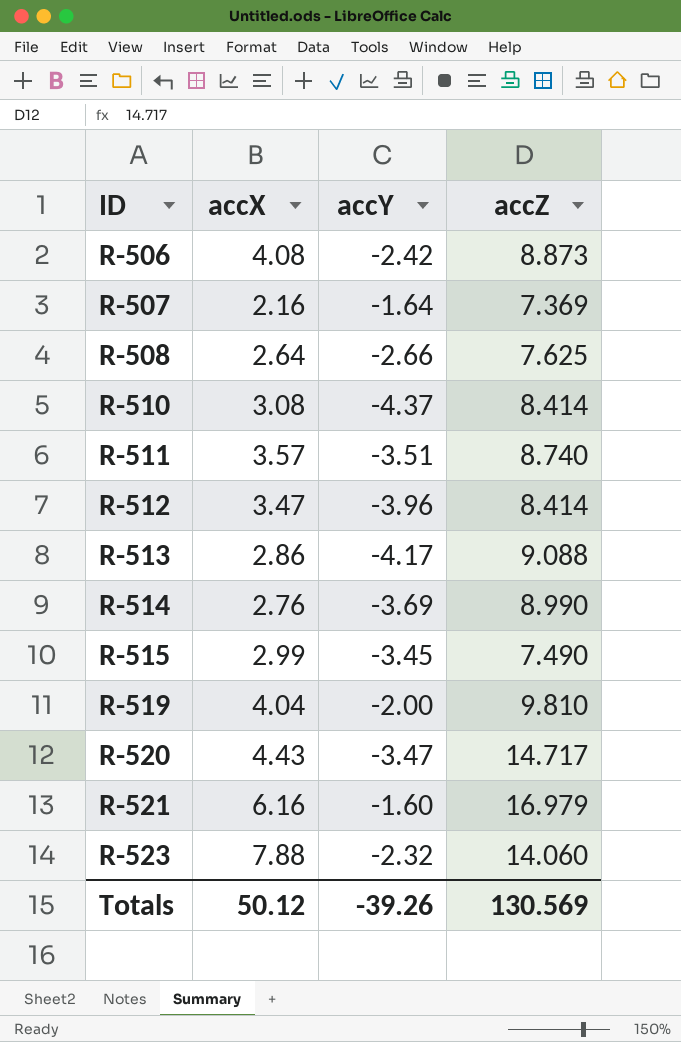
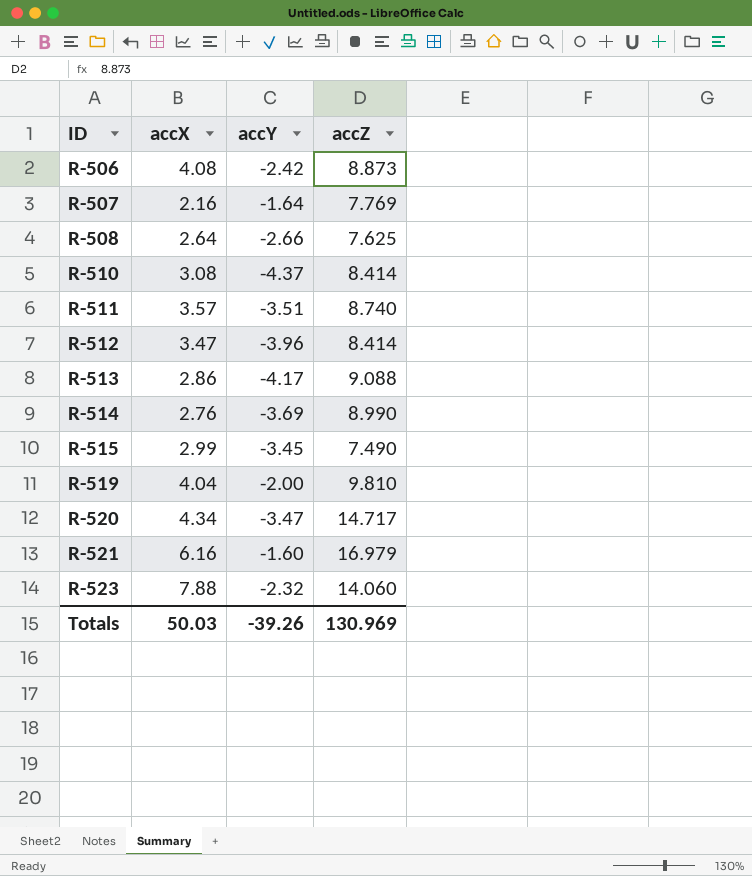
R-507 | accZ: 7.369 -> 7.769
R-520 | accX: 4.43 -> 4.34
Totals | accX: 50.12 -> 50.03
Totals | accZ: 130.569 -> 130.969

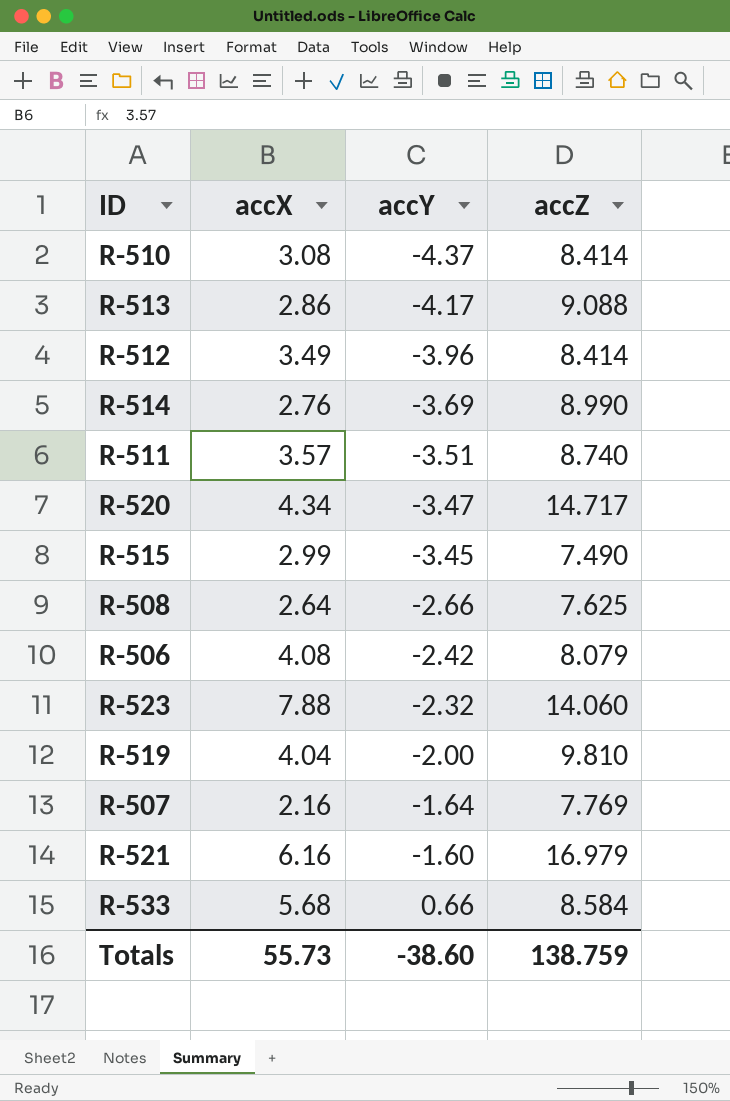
row order: ID ascending -> accY ascending
R-512 | accX: 3.47 -> 3.49
R-506 | accZ: 8.873 -> 8.079
row R-533: none -> 5.68 | 0.66 | 8.584
Totals | accX: 50.03 -> 55.73
Totals | accY: -39.26 -> -38.60
Totals | accZ: 130.969 -> 138.759

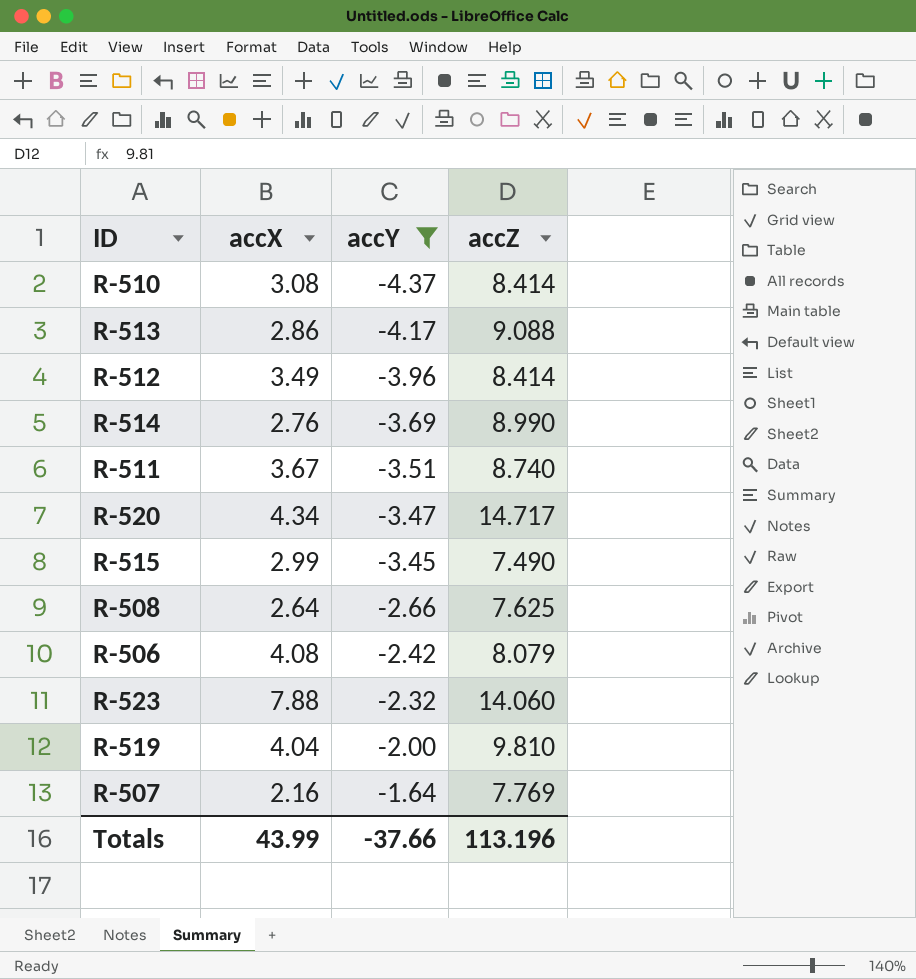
filter: none -> accY <= -1.64
R-511 | accX: 3.57 -> 3.67
Totals | accX: 55.73 -> 43.99
Totals | accY: -38.60 -> -37.66
Totals | accZ: 138.759 -> 113.196

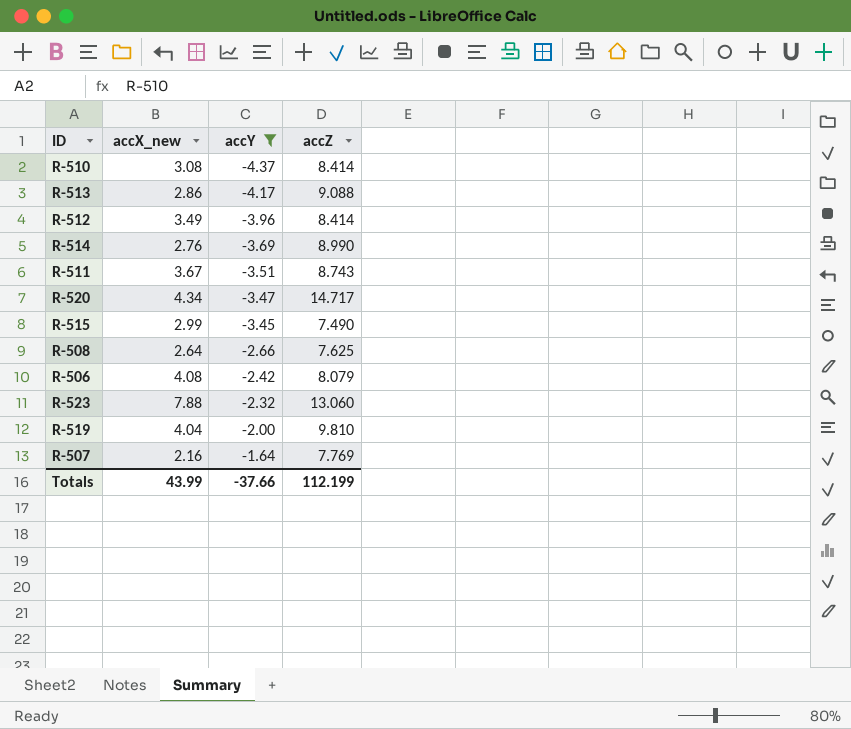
column name: accX -> accX_new
R-511 | accZ: 8.740 -> 8.743
R-523 | accZ: 14.060 -> 13.060
Totals | accZ: 113.196 -> 112.199

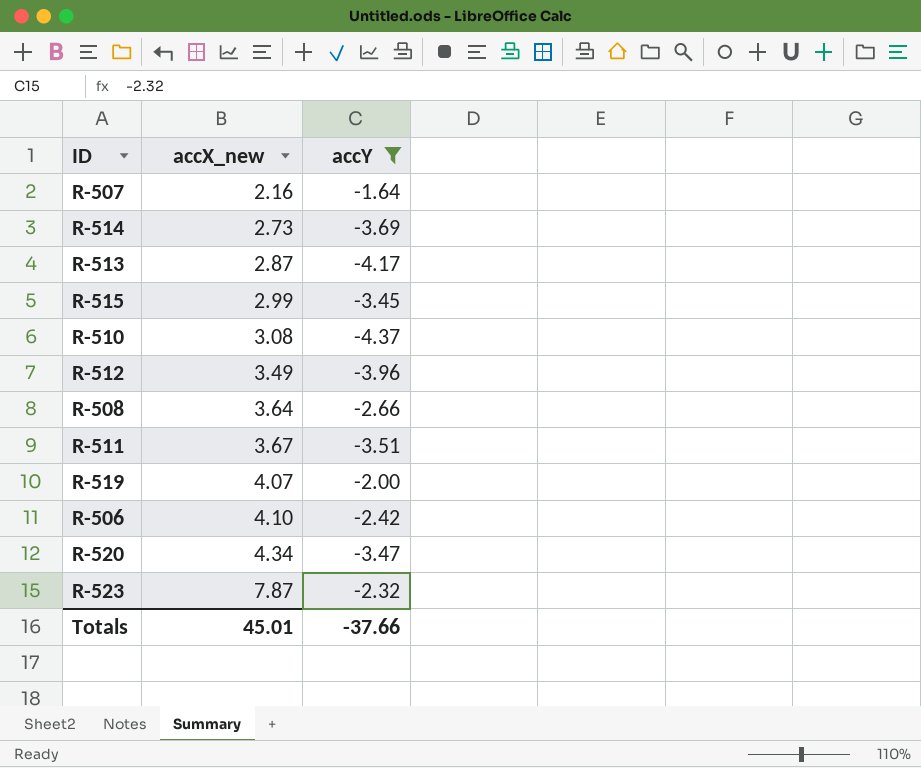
row order: accY ascending -> accX_new ascending
column accZ | position: 4 -> none
R-514 | accX_new: 2.76 -> 2.73
R-513 | accX_new: 2.86 -> 2.87
R-508 | accX_new: 2.64 -> 3.64
R-519 | accX_new: 4.04 -> 4.07
R-506 | accX_new: 4.08 -> 4.10
R-523 | accX_new: 7.88 -> 7.87
Totals | accX_new: 43.99 -> 45.01

